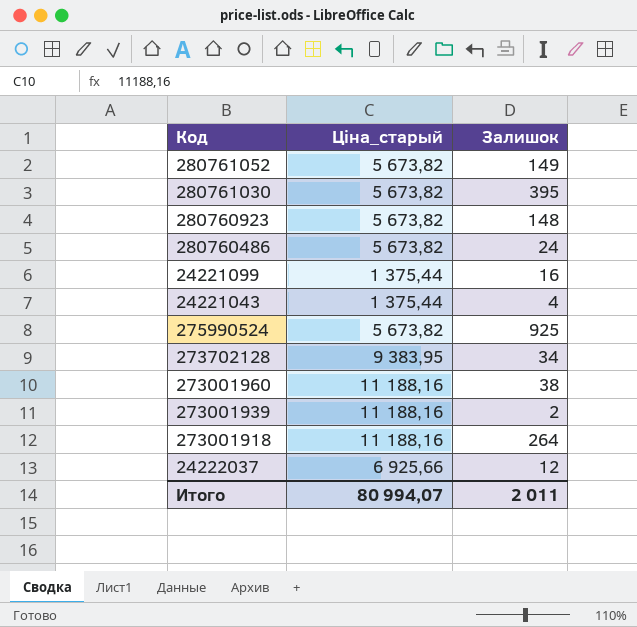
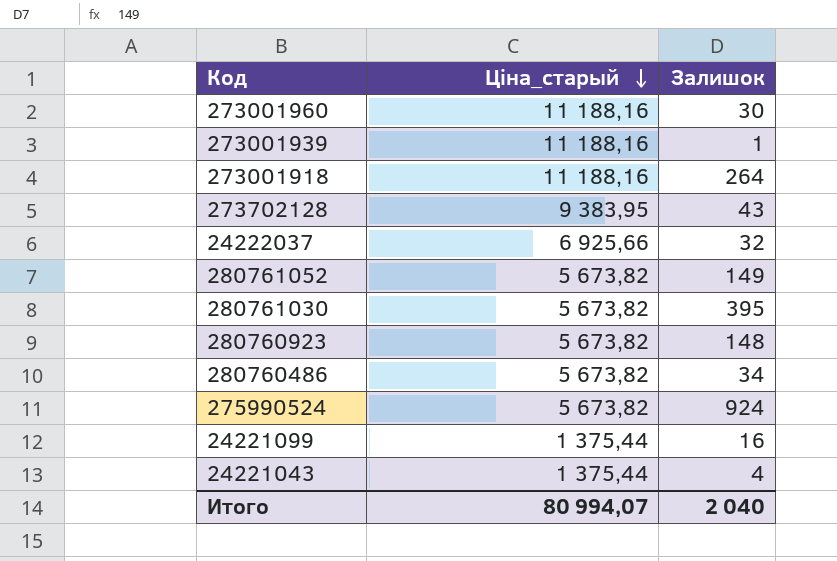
row order: none -> Ціна_старый descending
273001960 | Залишок: 38 -> 30
273001939 | Залишок: 2 -> 1
273702128 | Залишок: 34 -> 43
24222037 | Залишок: 12 -> 32
280760486 | Залишок: 24 -> 34
275990524 | Залишок: 925 -> 924
Итого | Залишок: 2 011 -> 2 040

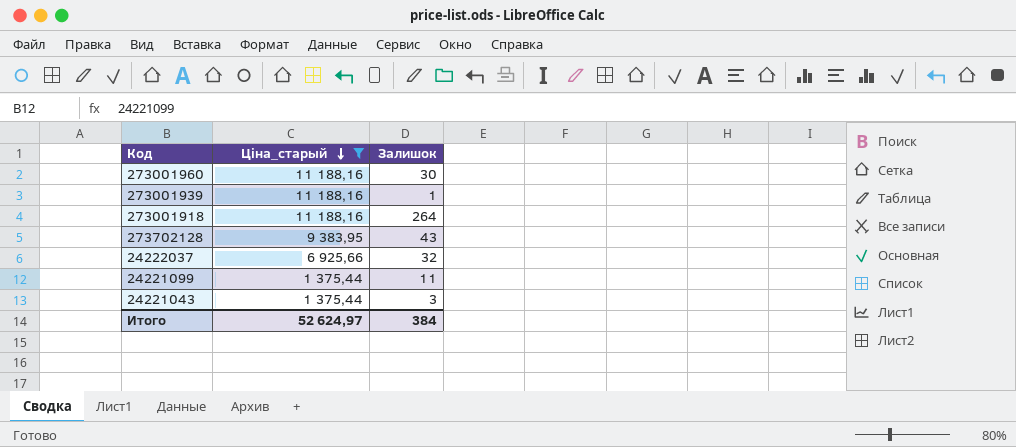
filter: none -> Ціна_старый != 5 673,82
24221099 | Залишок: 16 -> 11
24221043 | Залишок: 4 -> 3
Итого | Ціна_старый: 80 994,07 -> 52 624,97
Итого | Залишок: 2 040 -> 384

